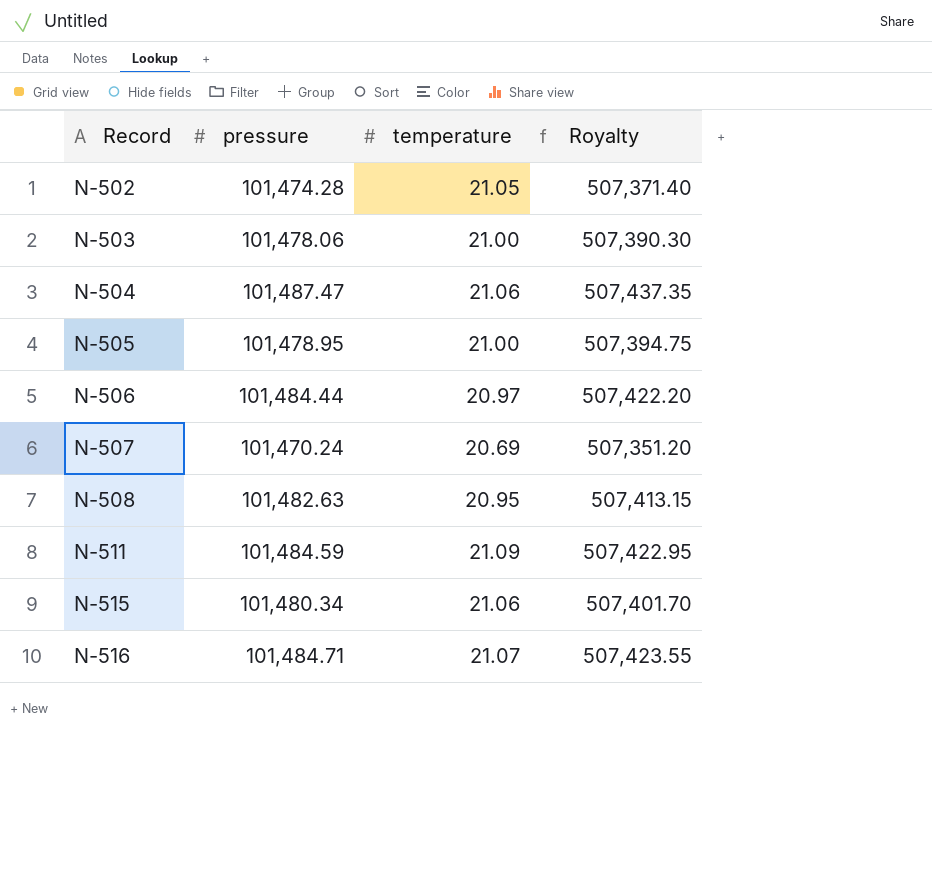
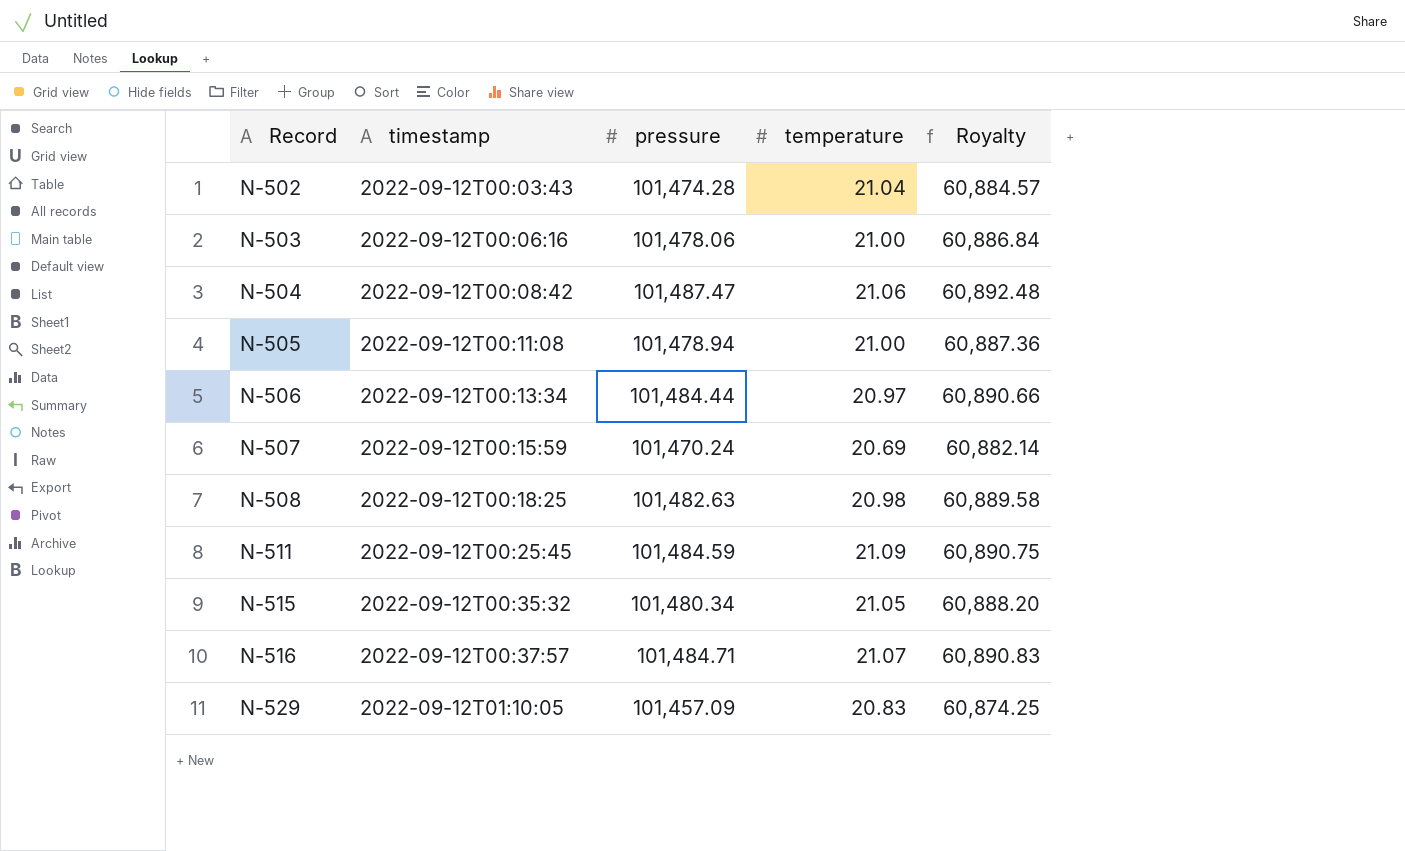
column timestamp | position: none -> 2
column Royalty | formula: [pressure] * 5 -> [pressure] * 0.6
N-502 | temperature: 21.05 -> 21.04
N-505 | pressure: 101,478.95 -> 101,478.94
N-508 | temperature: 20.95 -> 20.98
N-515 | temperature: 21.06 -> 21.05
row N-529: none -> 2022-09-12T01:10:05 | 101,457.09 | 20.83 | 60,874.25

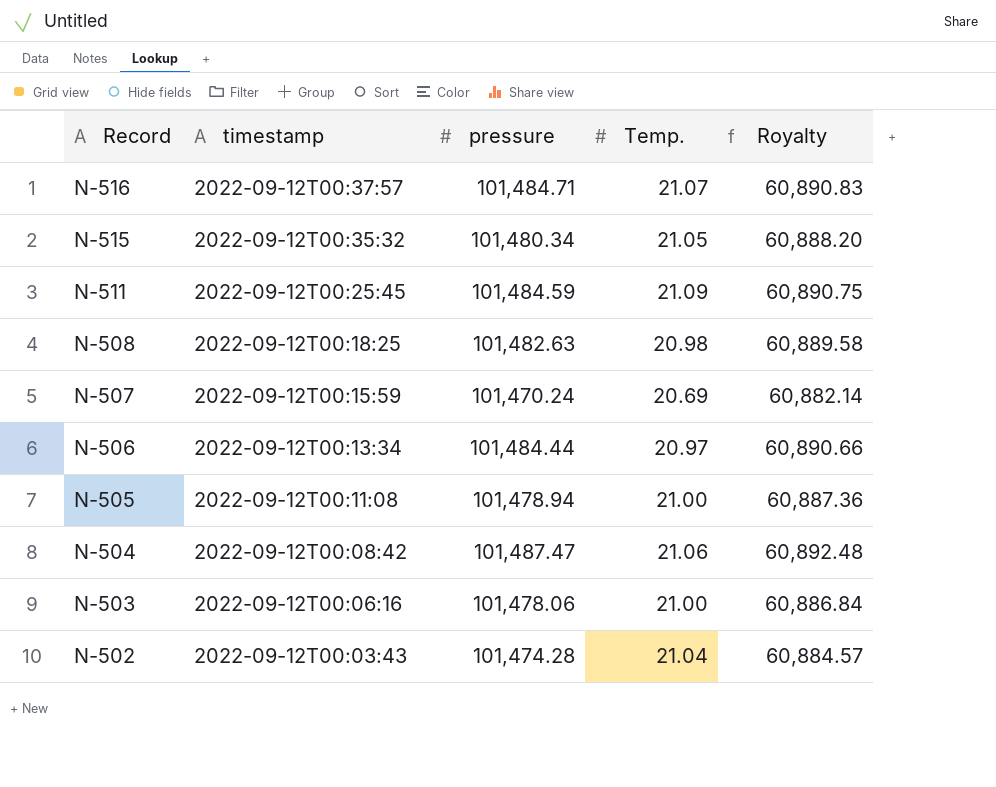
row order: Record ascending -> Record descending
column name: temperature -> Temp.
row N-529: 2022-09-12T01:10:05 | 101,457.09 | 20.83 | 60,874.25 -> none

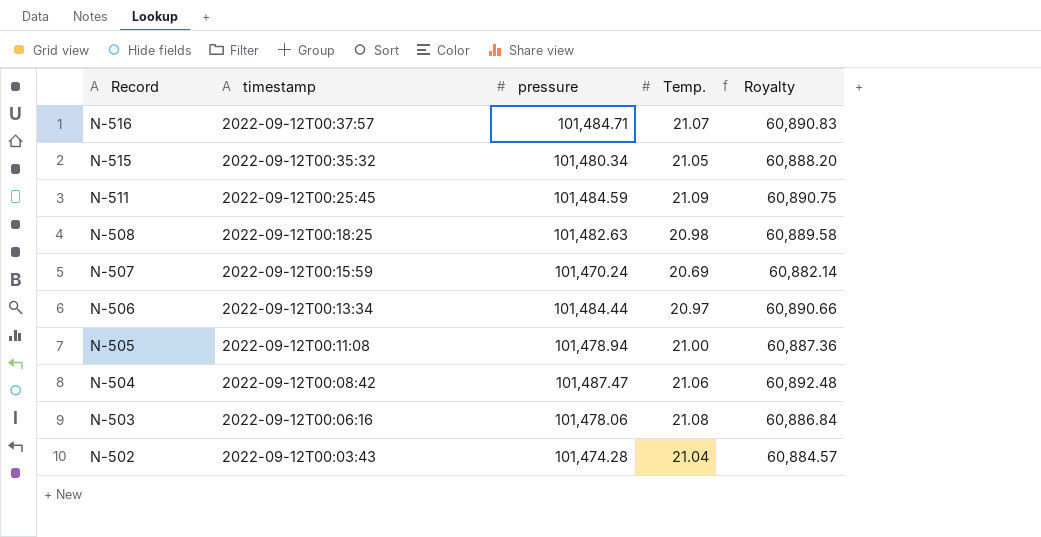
N-503 | Temp.: 21.00 -> 21.08

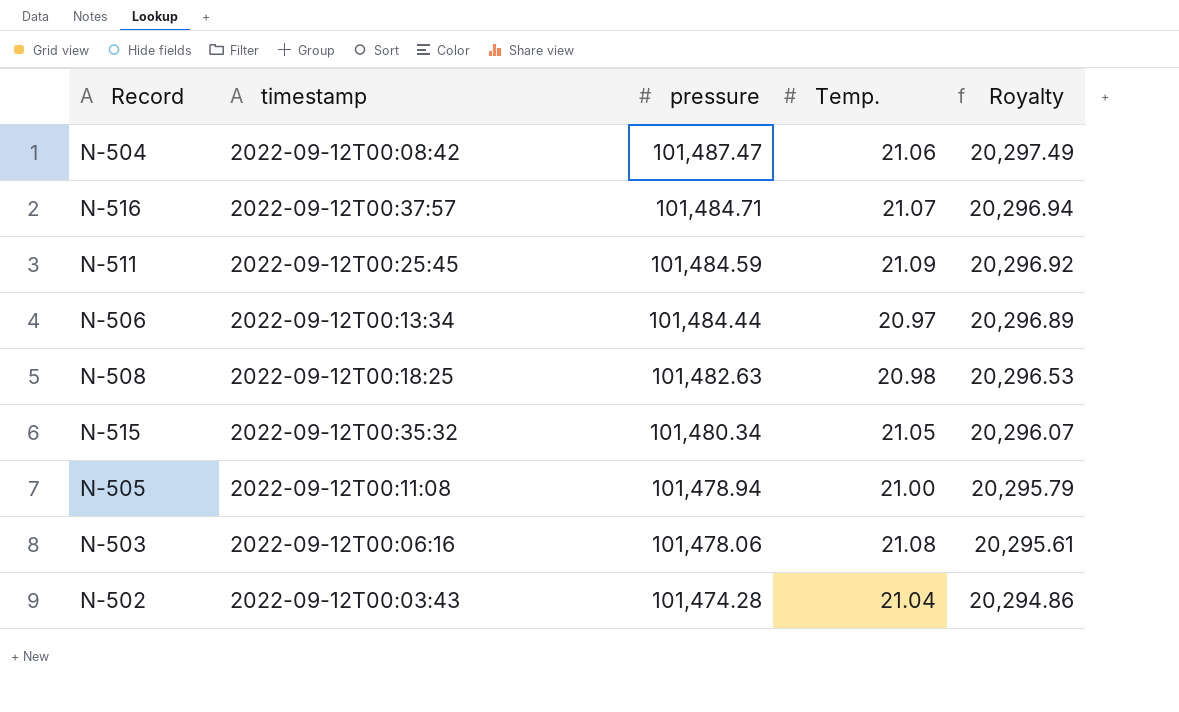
row order: Record descending -> pressure descending
column Royalty | formula: [pressure] * 0.6 -> [pressure] * 0.2
row N-507: 2022-09-12T00:15:59 | 101,470.24 | 20.69 | 60,882.14 -> none

